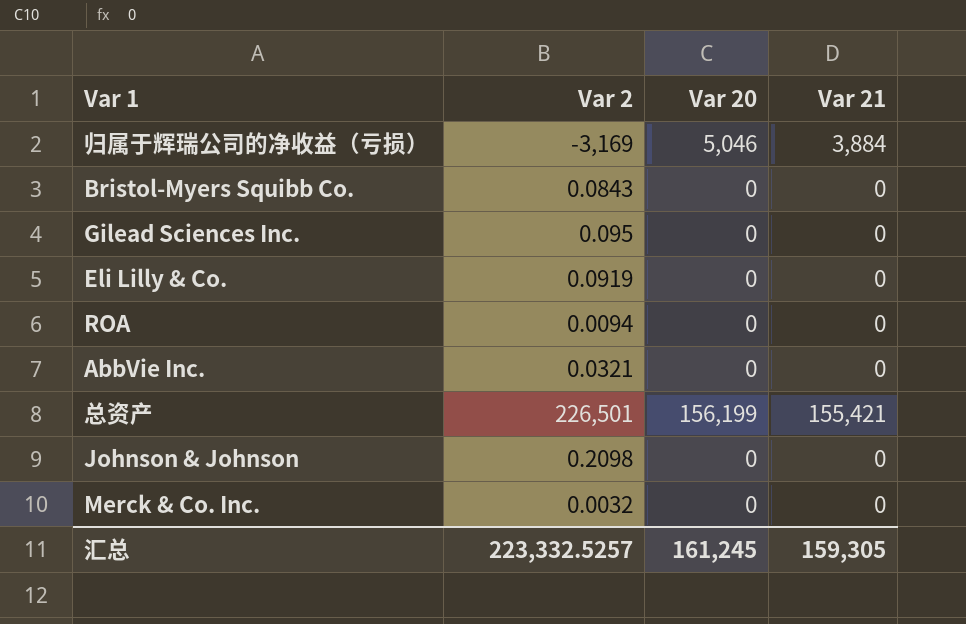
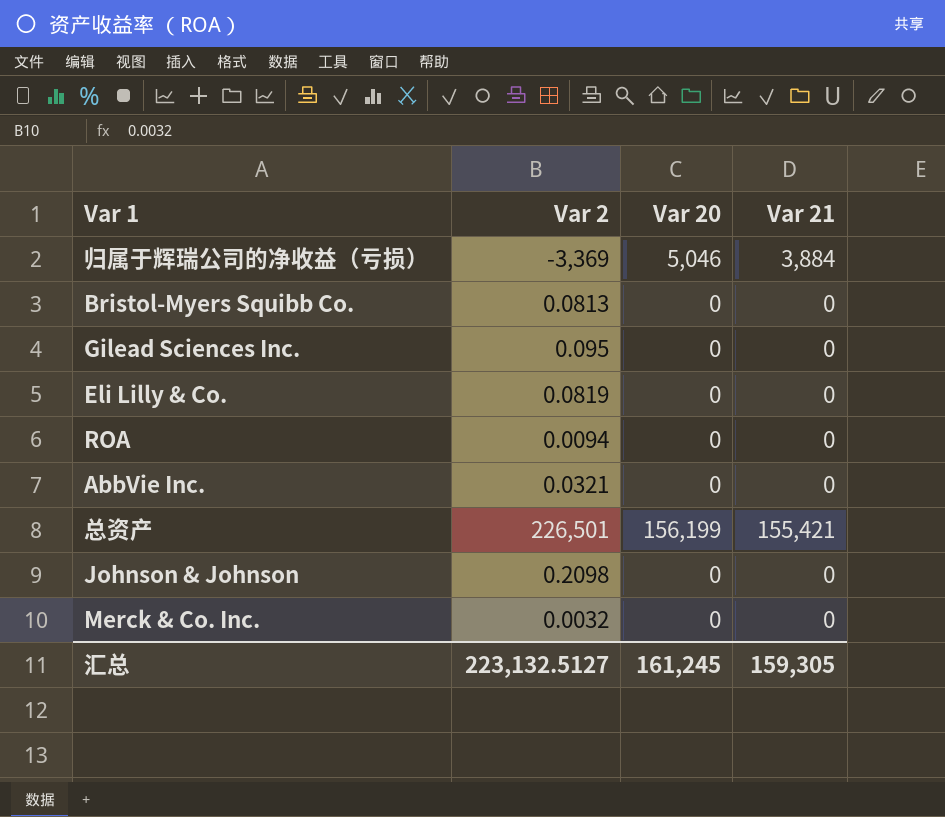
归属于辉瑞公司的净收益（亏损） | Var 2: -3,169 -> -3,369
Bristol-Myers Squibb Co. | Var 2: 0.0843 -> 0.0813
Eli Lilly & Co. | Var 2: 0.0919 -> 0.0819
汇总 | Var 2: 223,332.5257 -> 223,132.5127

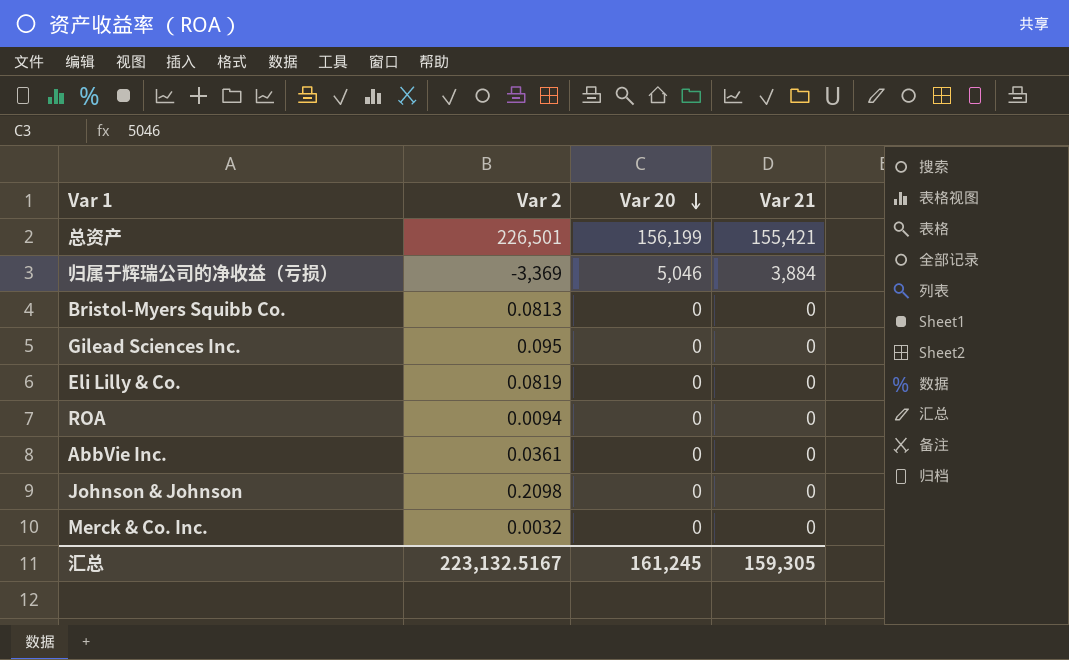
row order: none -> Var 20 descending
AbbVie Inc. | Var 2: 0.0321 -> 0.0361
汇总 | Var 2: 223,132.5127 -> 223,132.5167

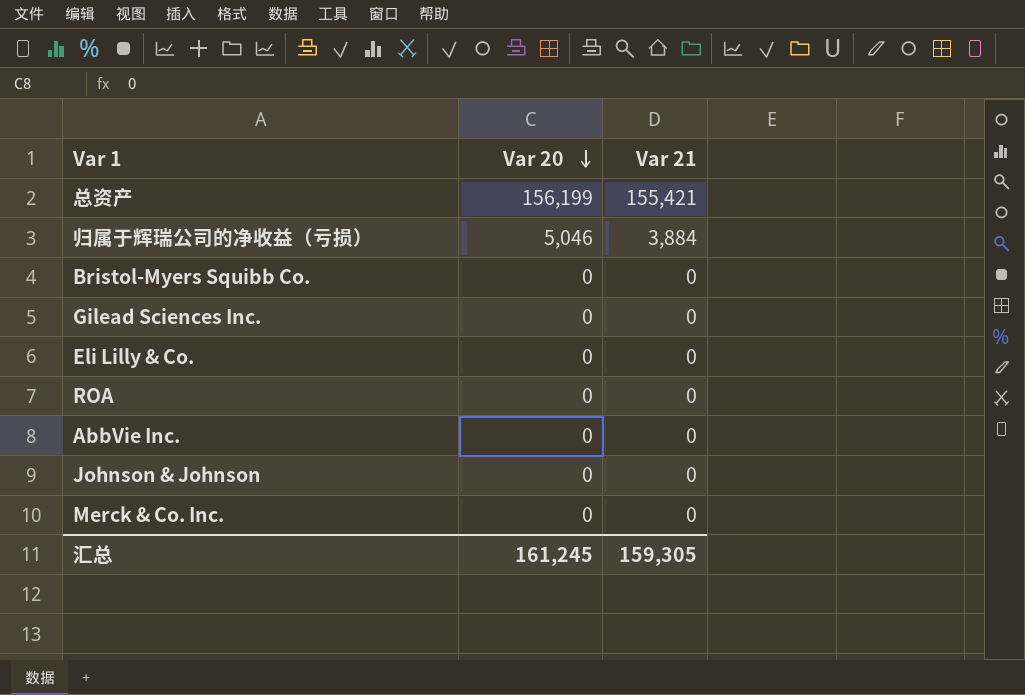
column Var 2 | position: 2 -> none

